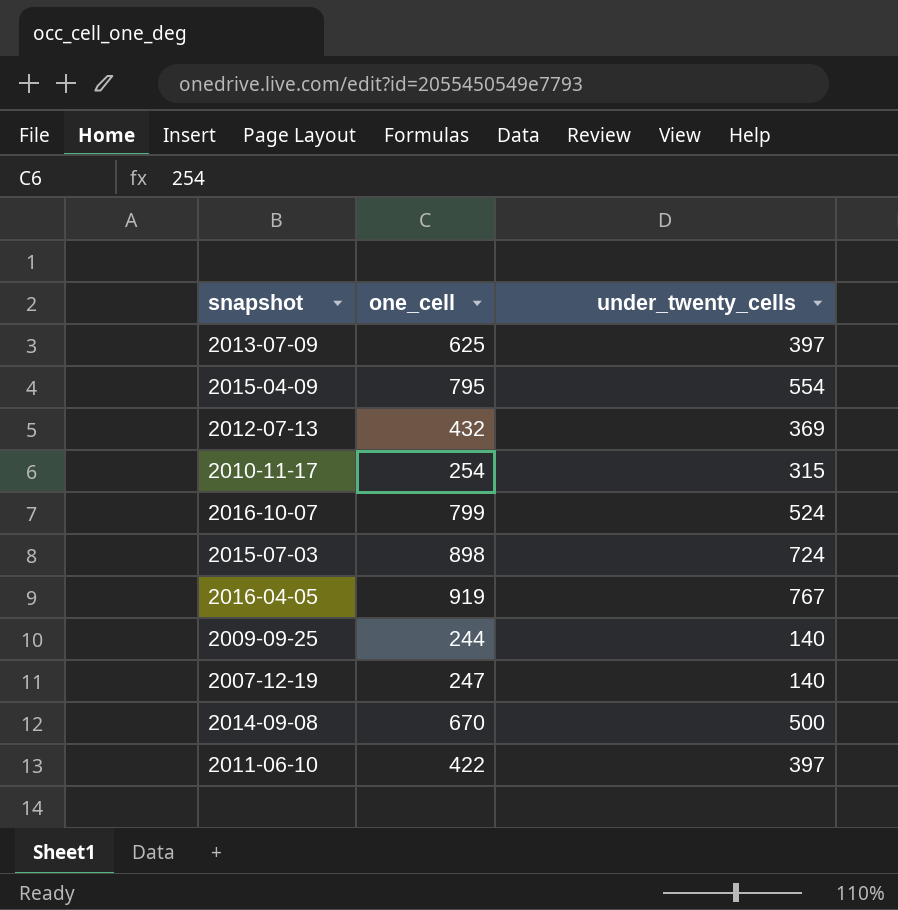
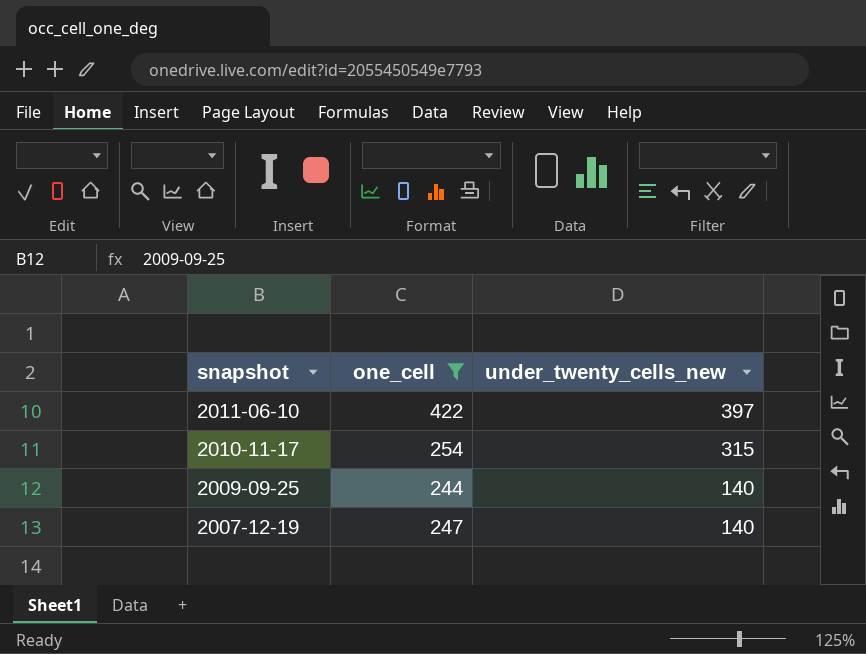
filter: none -> one_cell <= 422
row order: none -> snapshot descending
column name: under_twenty_cells -> under_twenty_cells_new

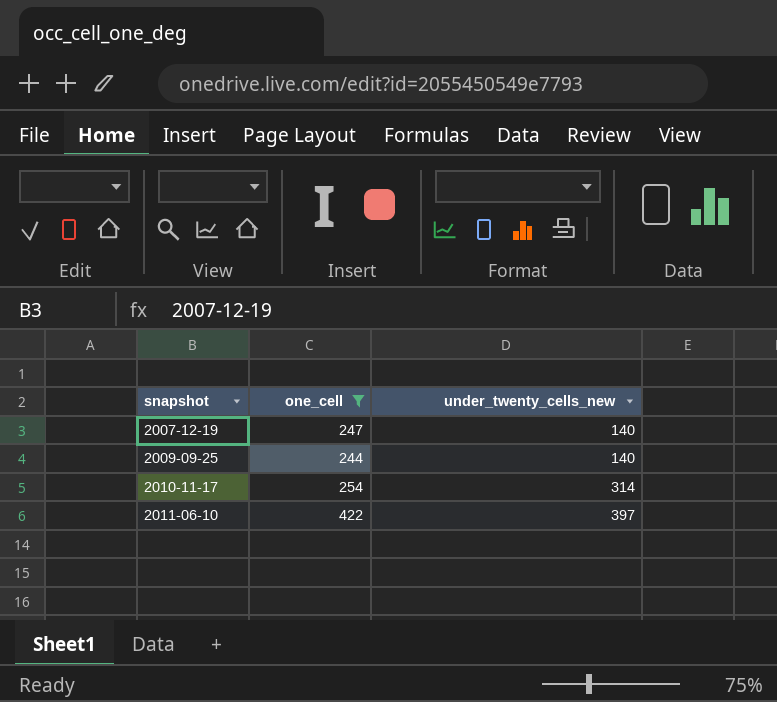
row order: snapshot descending -> snapshot ascending
2010-11-17 | under_twenty_cells_new: 315 -> 314

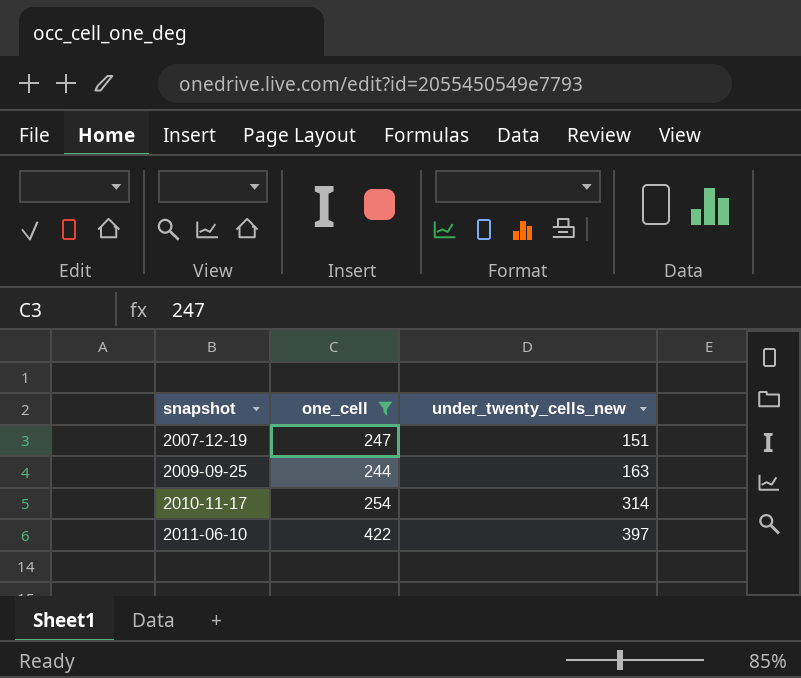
2007-12-19 | under_twenty_cells_new: 140 -> 151
2009-09-25 | under_twenty_cells_new: 140 -> 163

